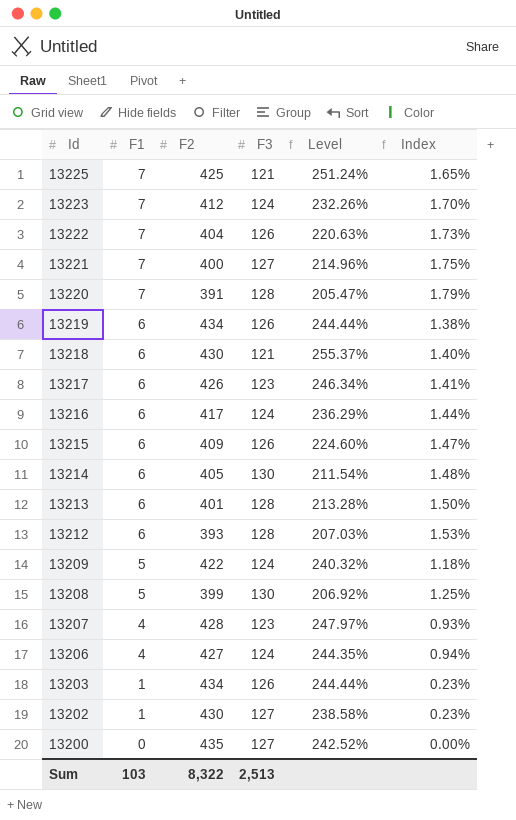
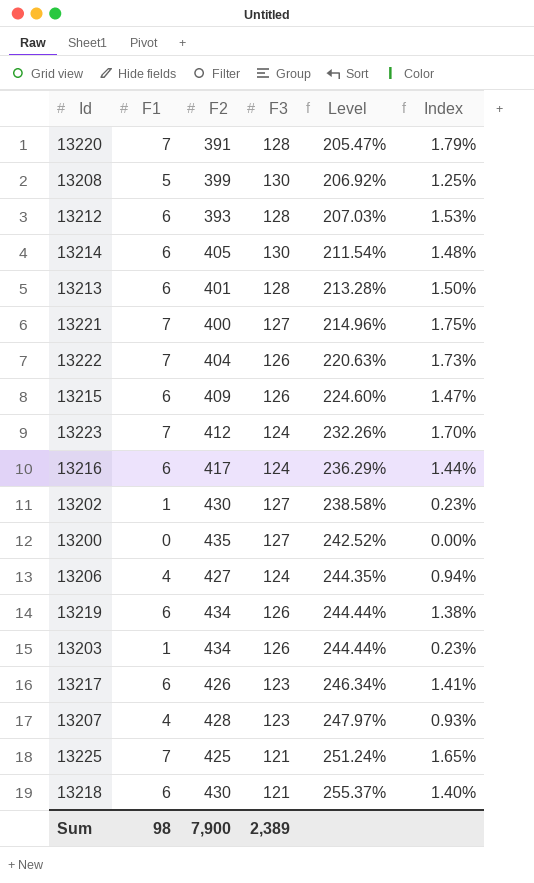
row order: Id descending -> Level ascending
row 13209: 5 | 422 | 124 | 240.32% | 1.18% -> none
Sum | F1: 103 -> 98
Sum | F2: 8,322 -> 7,900
Sum | F3: 2,513 -> 2,389

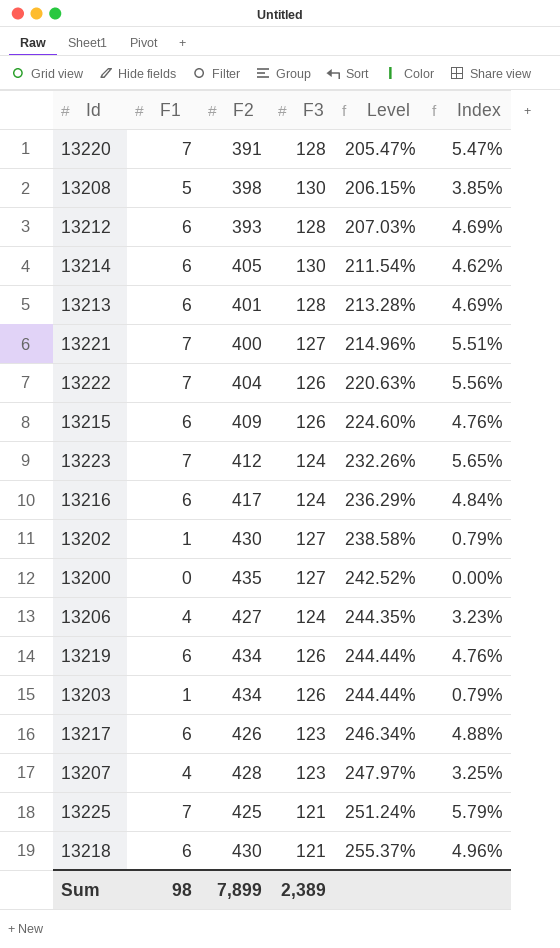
column Index | formula: [F1] / [F2] -> [F1] / [F3]
13208 | F2: 399 -> 398
13208 | Level: 206.92% -> 206.15%
Sum | F2: 7,900 -> 7,899

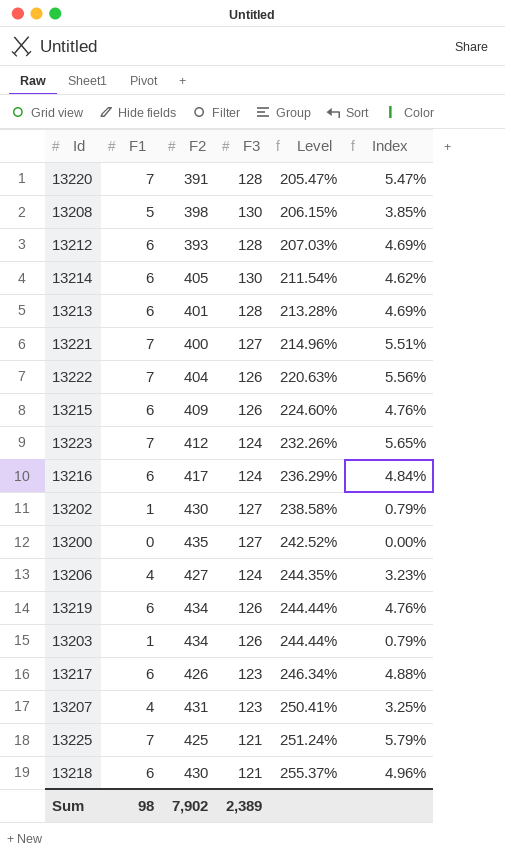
13207 | F2: 428 -> 431
13207 | Level: 247.97% -> 250.41%
Sum | F2: 7,899 -> 7,902

